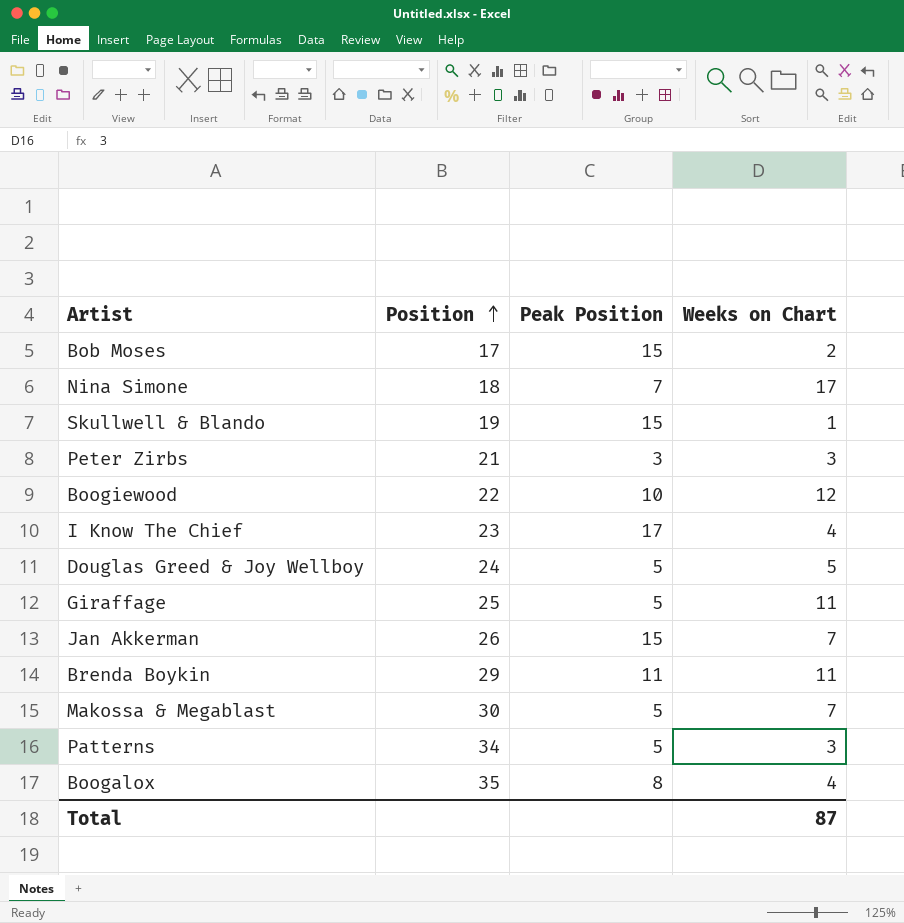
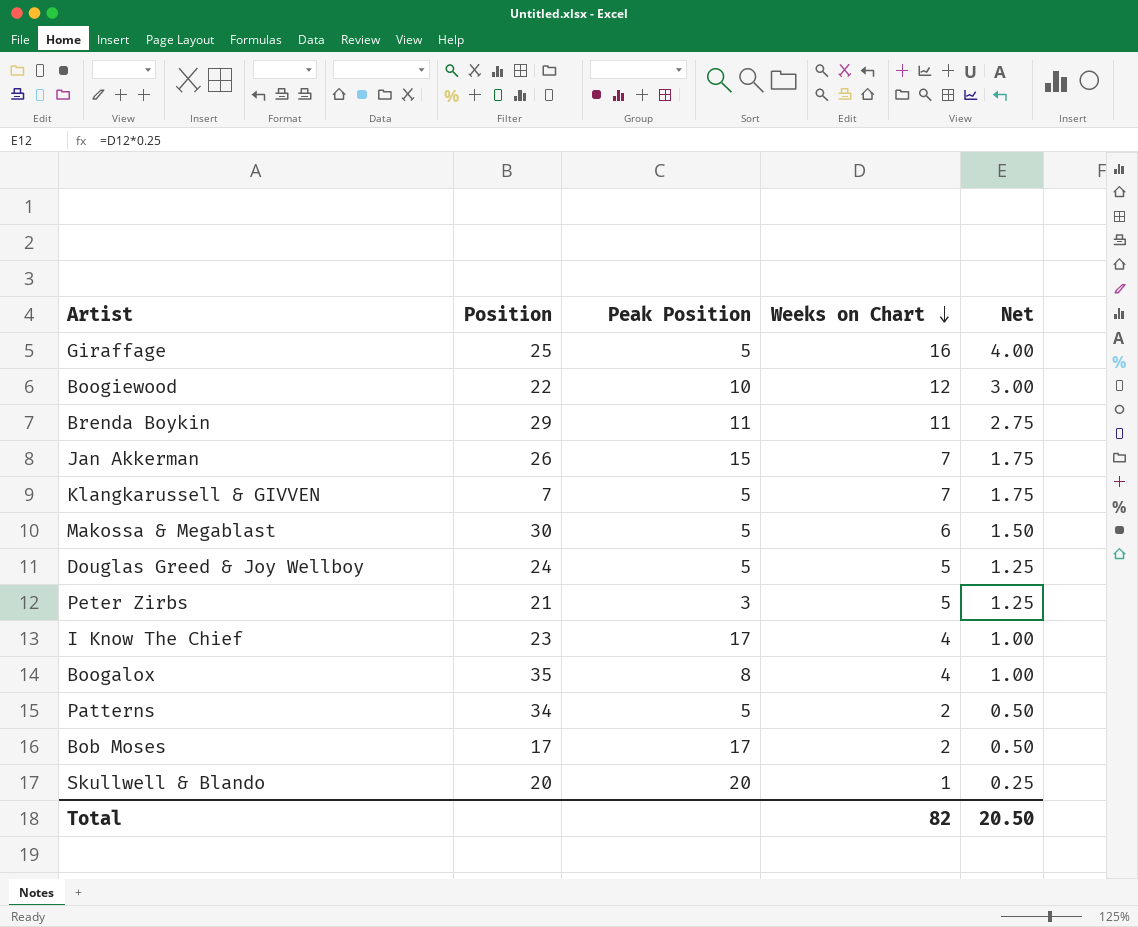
row order: Position ascending -> Weeks on Chart descending
column Net | formula: none -> [Weeks on Chart] * 0.25
row Nina Simone: 18 | 7 | 17 -> none
Giraffage | Weeks on Chart: 11 -> 16
row Klangkarussell & GIVVEN: none -> 7 | 5 | 7 | 1.75
Makossa & Megablast | Weeks on Chart: 7 -> 6
Peter Zirbs | Weeks on Chart: 3 -> 5
Patterns | Weeks on Chart: 3 -> 2
Bob Moses | Peak Position: 15 -> 17
Skullwell & Blando | Position: 19 -> 20
Skullwell & Blando | Peak Position: 15 -> 20
Total | Weeks on Chart: 87 -> 82

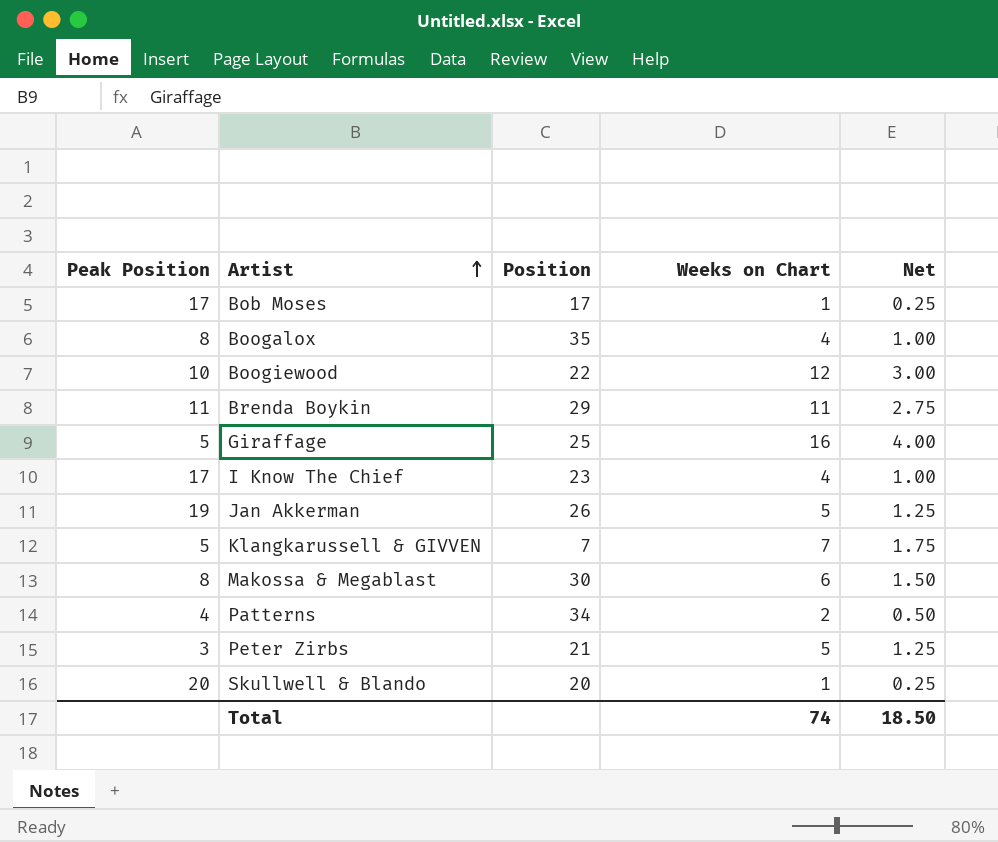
row order: Weeks on Chart descending -> Artist ascending
column Peak Position | position: 3 -> 1
row Douglas Greed & Joy Wellboy: 24 | 5 | 5 | 1.25 -> none
Bob Moses | Weeks on Chart: 2 -> 1
Bob Moses | Net: 0.50 -> 0.25
Jan Akkerman | Peak Position: 15 -> 19
Jan Akkerman | Weeks on Chart: 7 -> 5
Jan Akkerman | Net: 1.75 -> 1.25
Makossa & Megablast | Peak Position: 5 -> 8
Patterns | Peak Position: 5 -> 4
Total | Weeks on Chart: 82 -> 74
Total | Net: 20.50 -> 18.50

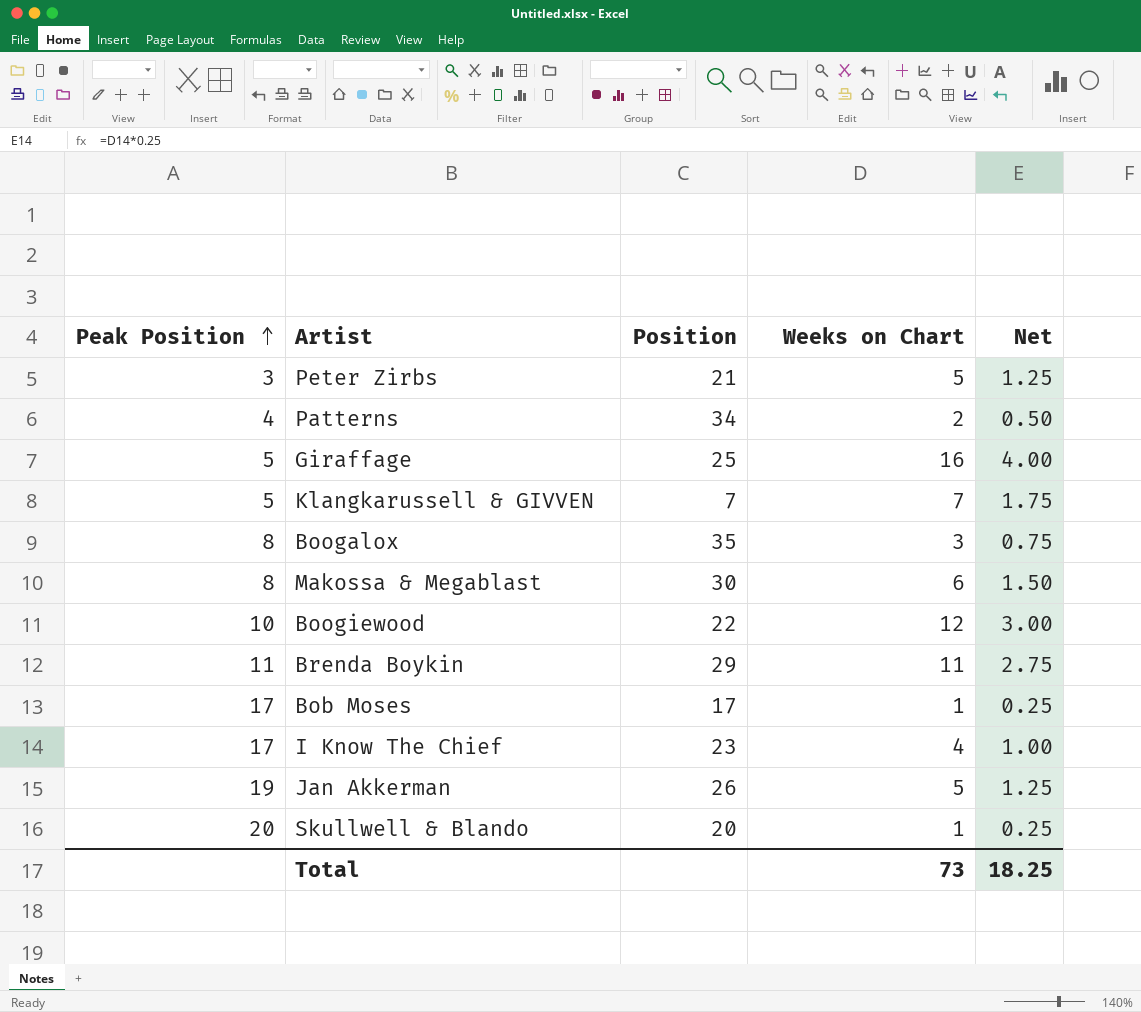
row order: Artist ascending -> Peak Position ascending
Boogalox | Weeks on Chart: 4 -> 3
Boogalox | Net: 1.00 -> 0.75
Total | Weeks on Chart: 74 -> 73
Total | Net: 18.50 -> 18.25

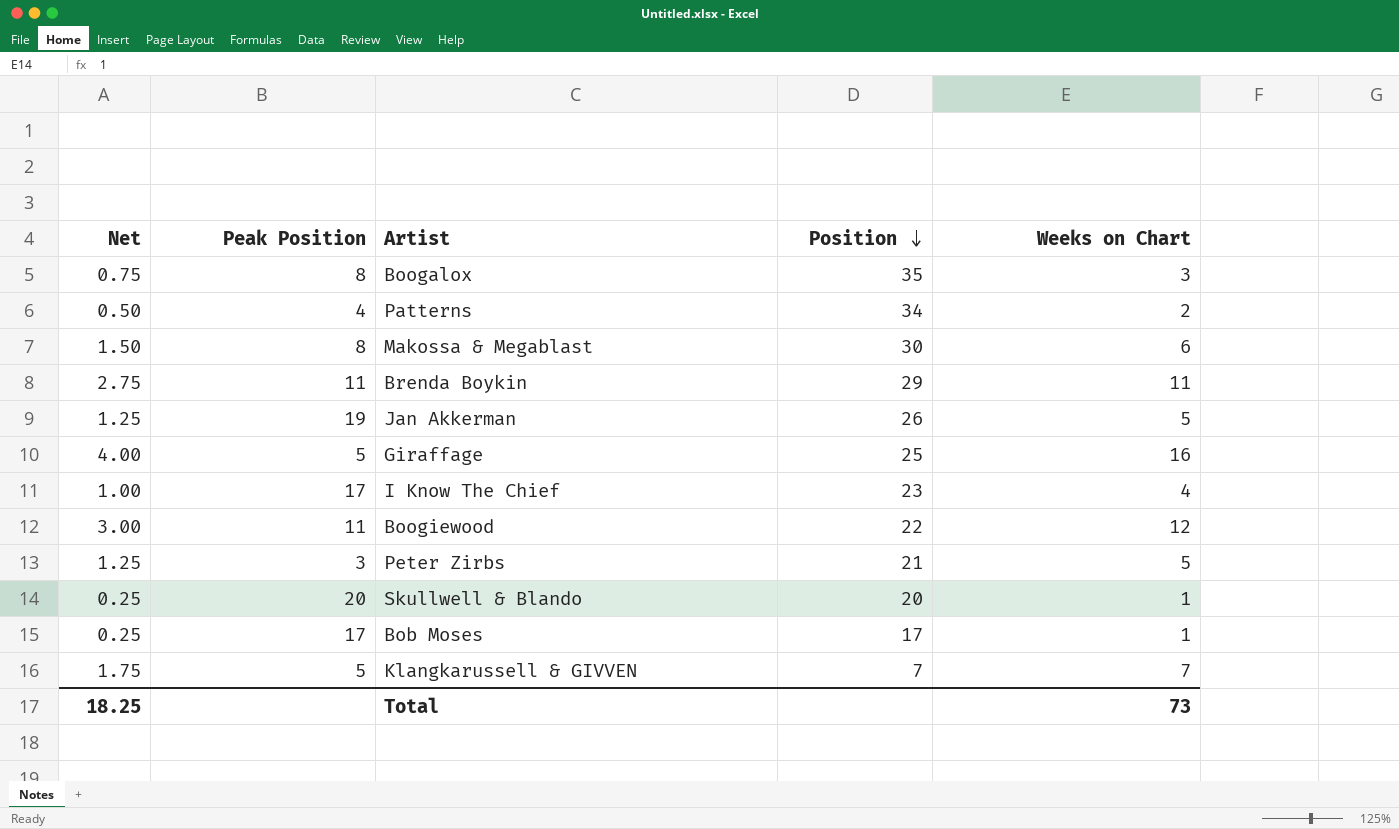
row order: Peak Position ascending -> Position descending
column Net | position: 5 -> 1
Boogiewood | Peak Position: 10 -> 11

